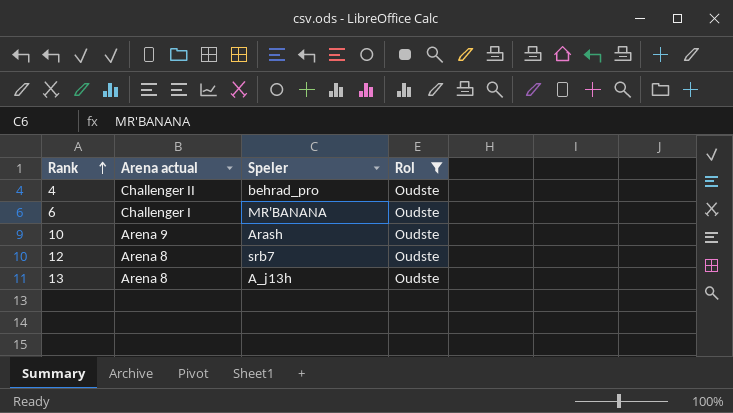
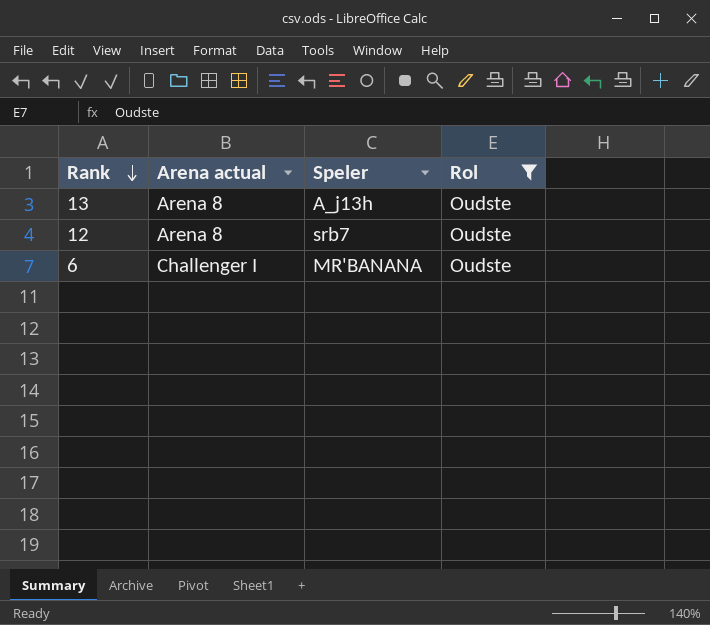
row order: Rank ascending -> Rank descending
row 4: Challenger II | behrad_pro | Oudste -> none
row 10: Arena 9 | Arash | Oudste -> none

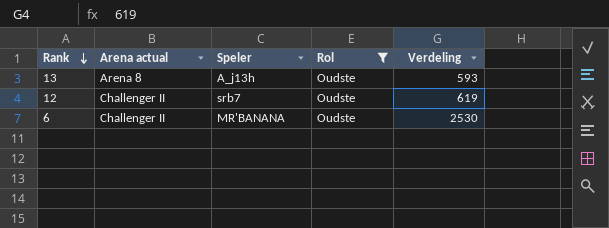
column Verdeling | position: none -> 5
12 | Arena actual: Arena 8 -> Challenger II
6 | Arena actual: Challenger I -> Challenger II

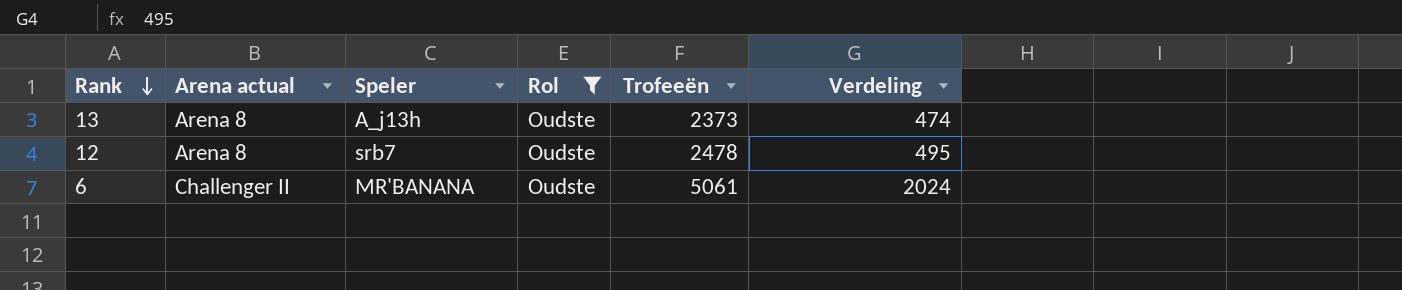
column Trofeeën | position: none -> 5
13 | Verdeling: 593 -> 474
12 | Arena actual: Challenger II -> Arena 8
12 | Verdeling: 619 -> 495
6 | Verdeling: 2530 -> 2024

